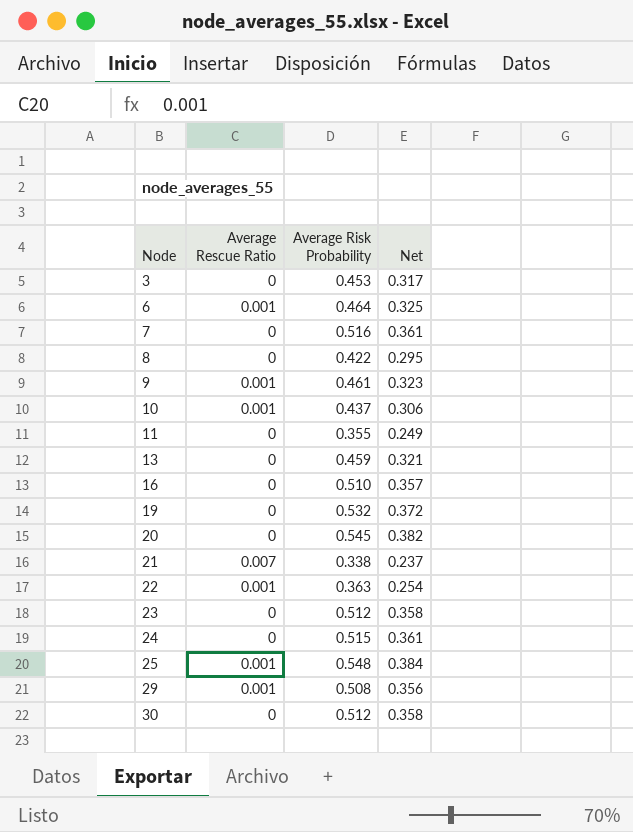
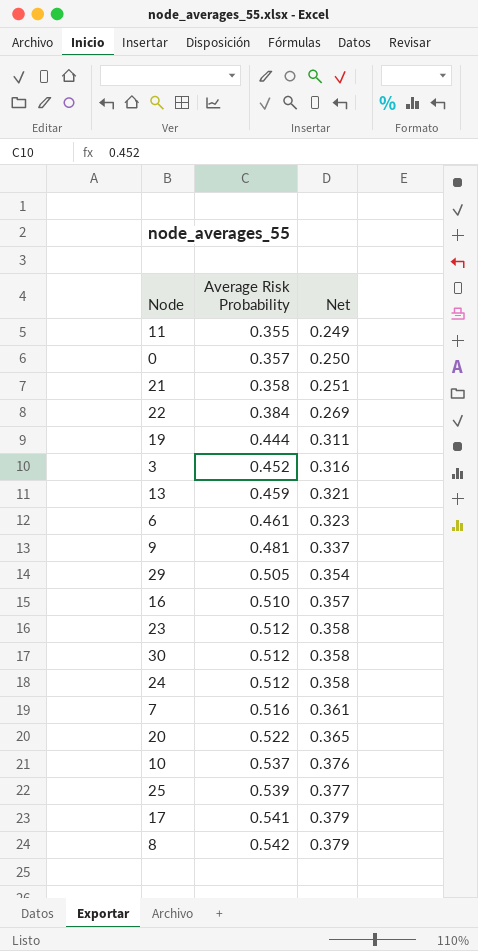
row order: Node ascending -> Average Risk Probability ascending
column Average Rescue Ratio | position: 2 -> none
row 0: none -> 0.357 | 0.250
21 | Average Risk Probability: 0.338 -> 0.358
21 | Net: 0.237 -> 0.251
22 | Average Risk Probability: 0.363 -> 0.384
22 | Net: 0.254 -> 0.269
19 | Average Risk Probability: 0.532 -> 0.444
19 | Net: 0.372 -> 0.311
3 | Average Risk Probability: 0.453 -> 0.452
3 | Net: 0.317 -> 0.316
6 | Average Risk Probability: 0.464 -> 0.461
6 | Net: 0.325 -> 0.323
9 | Average Risk Probability: 0.461 -> 0.481
9 | Net: 0.323 -> 0.337
29 | Average Risk Probability: 0.508 -> 0.505
29 | Net: 0.356 -> 0.354
24 | Average Risk Probability: 0.515 -> 0.512
24 | Net: 0.361 -> 0.358
20 | Average Risk Probability: 0.545 -> 0.522
20 | Net: 0.382 -> 0.365
10 | Average Risk Probability: 0.437 -> 0.537
10 | Net: 0.306 -> 0.376
25 | Average Risk Probability: 0.548 -> 0.539
25 | Net: 0.384 -> 0.377
row 17: none -> 0.541 | 0.379
8 | Average Risk Probability: 0.422 -> 0.542
8 | Net: 0.295 -> 0.379

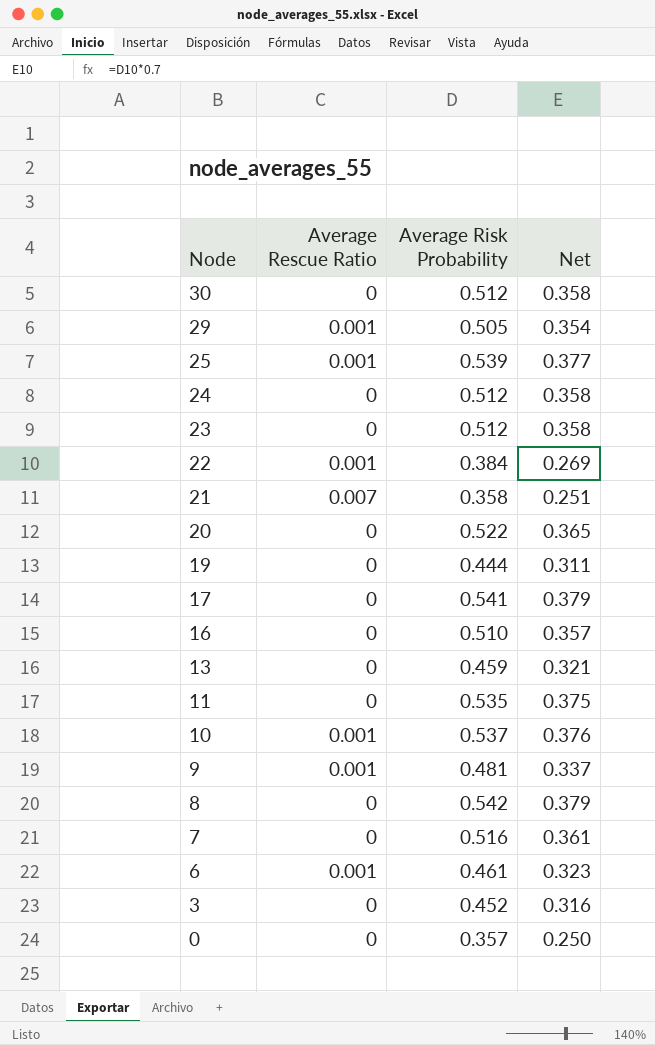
row order: Average Risk Probability ascending -> Node descending
column Average Rescue Ratio | position: none -> 2
11 | Average Risk Probability: 0.355 -> 0.535
11 | Net: 0.249 -> 0.375

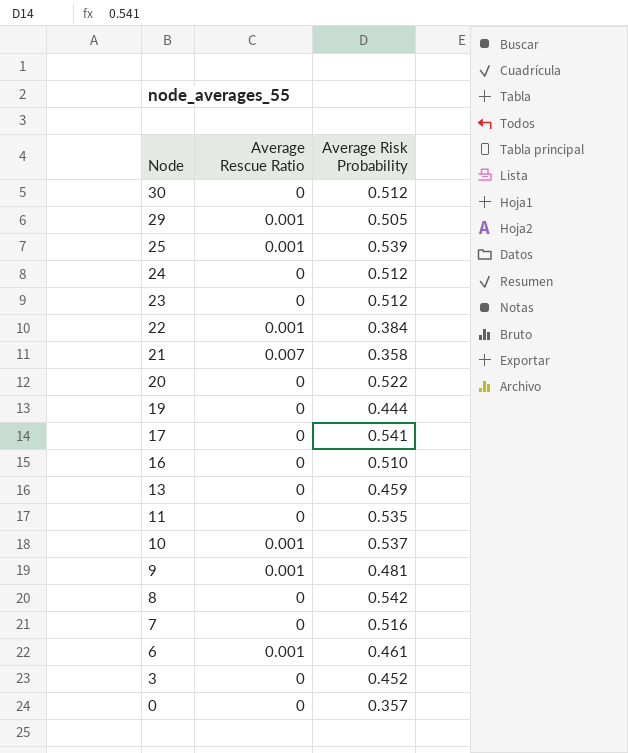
column Net | formula: [Average Risk Probability] * 0.7 -> none

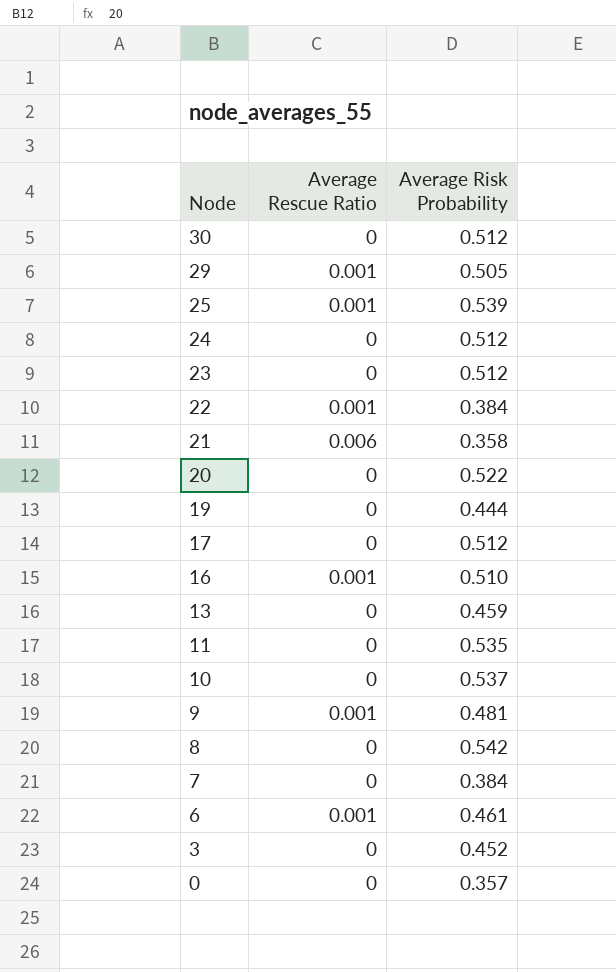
21 | Average Rescue Ratio: 0.007 -> 0.006
17 | Average Risk Probability: 0.541 -> 0.512
16 | Average Rescue Ratio: 0 -> 0.001
10 | Average Rescue Ratio: 0.001 -> 0
7 | Average Risk Probability: 0.516 -> 0.384

